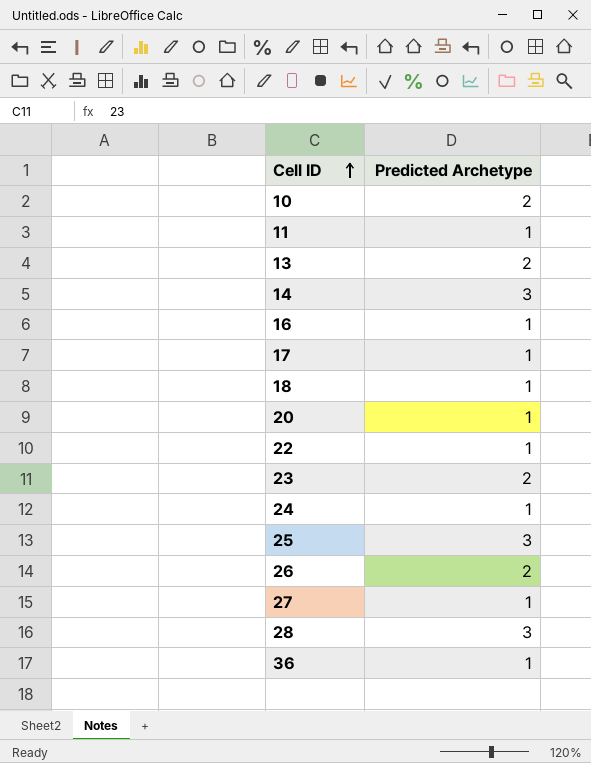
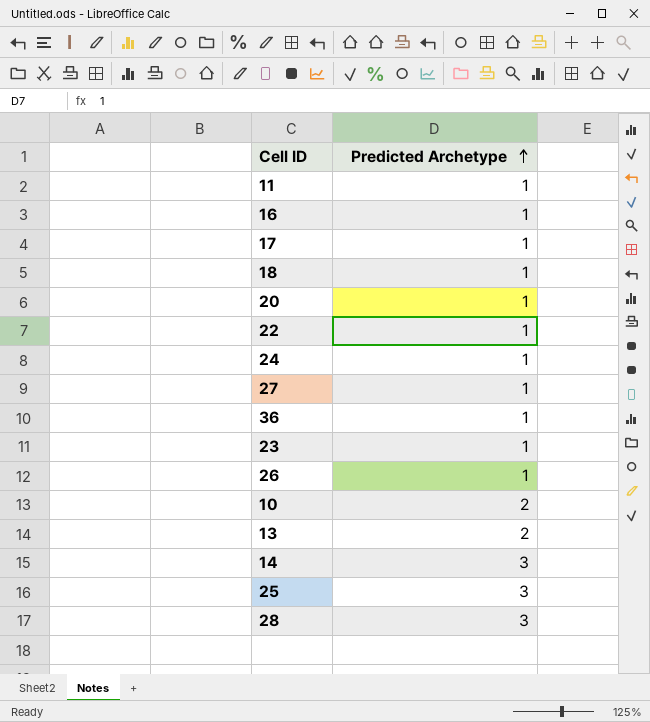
row order: Cell ID ascending -> Predicted Archetype ascending
23 | Predicted Archetype: 2 -> 1
26 | Predicted Archetype: 2 -> 1

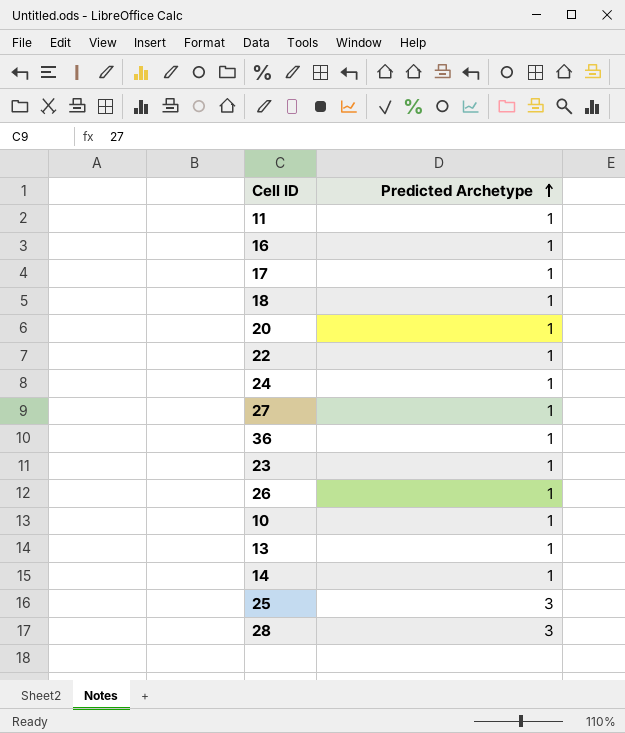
10 | Predicted Archetype: 2 -> 1
13 | Predicted Archetype: 2 -> 1
14 | Predicted Archetype: 3 -> 1

